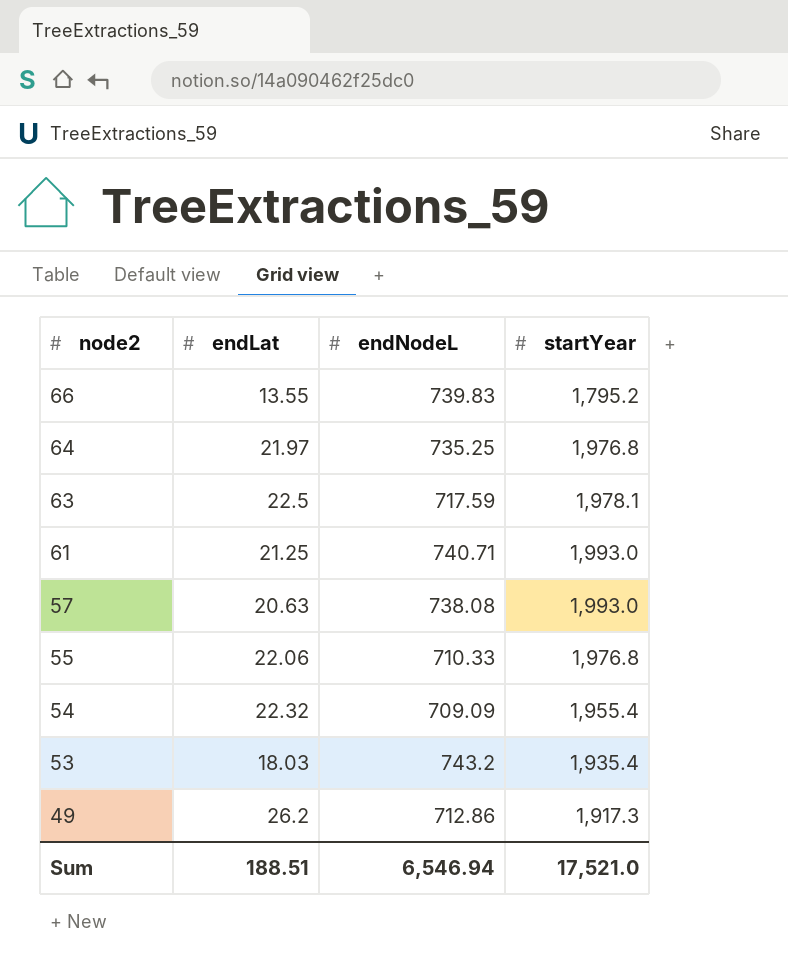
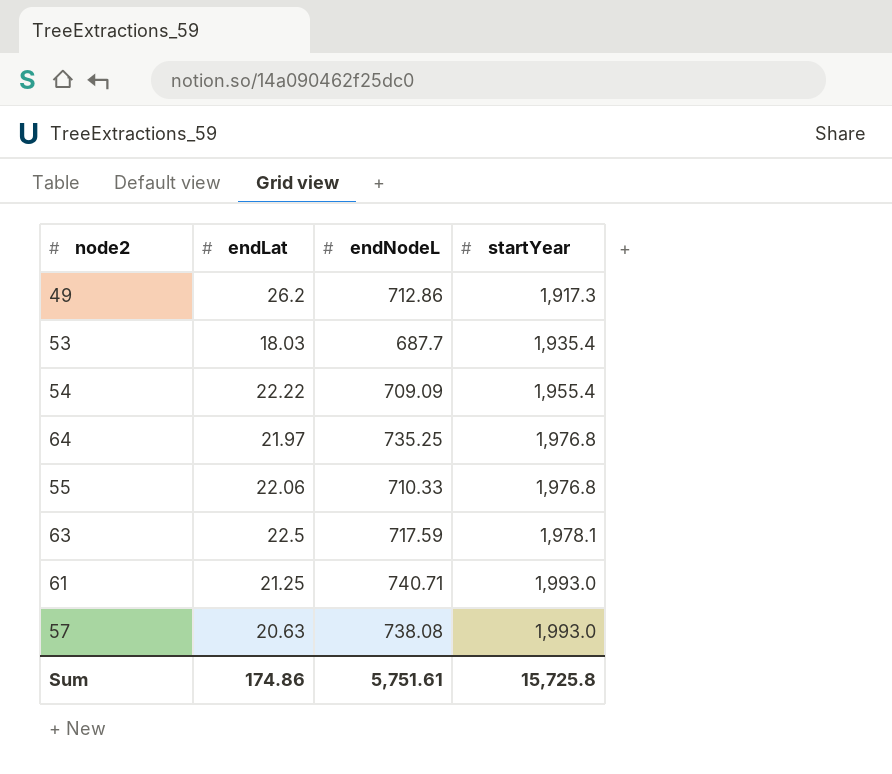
row order: node2 descending -> startYear ascending
row 66: 13.55 | 739.83 | 1,795.2 -> none
53 | endNodeL: 743.2 -> 687.7
54 | endLat: 22.32 -> 22.22
Sum | endLat: 188.51 -> 174.86
Sum | endNodeL: 6,546.94 -> 5,751.61
Sum | startYear: 17,521.0 -> 15,725.8

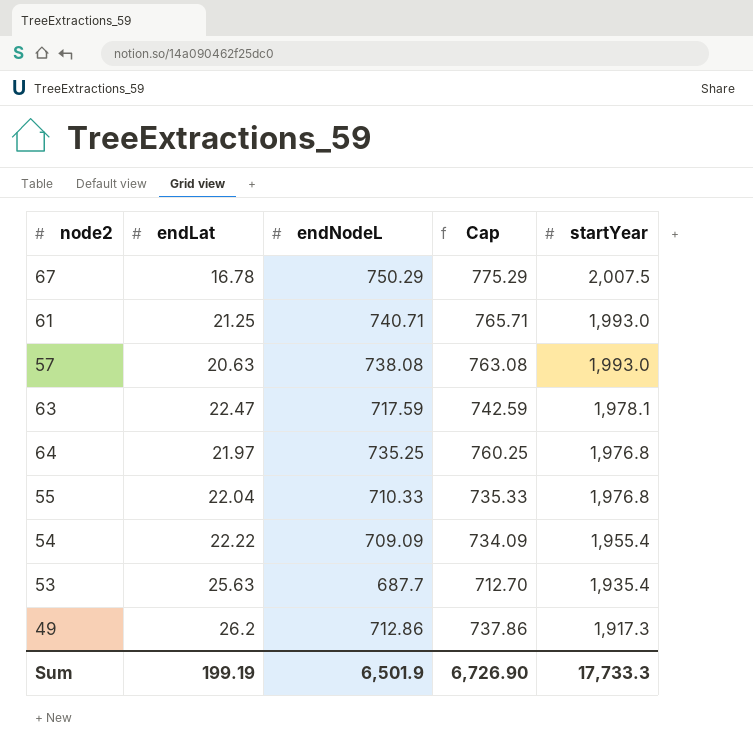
row order: startYear ascending -> startYear descending
column Cap | formula: none -> [endNodeL] + 25
row 67: none -> 16.78 | 750.29 | 775.29 | 2,007.5
63 | endLat: 22.5 -> 22.47
55 | endLat: 22.06 -> 22.04
53 | endLat: 18.03 -> 25.63
Sum | endLat: 174.86 -> 199.19
Sum | endNodeL: 5,751.61 -> 6,501.9
Sum | startYear: 15,725.8 -> 17,733.3

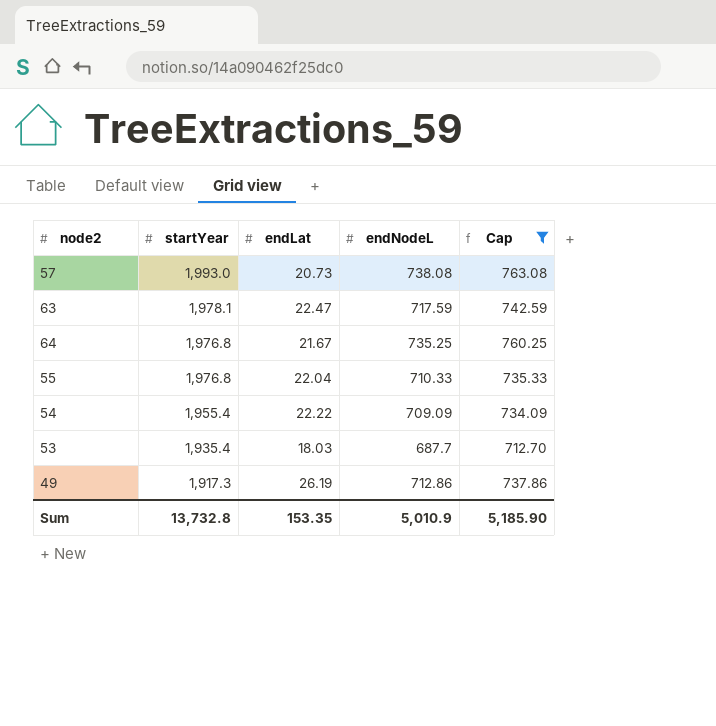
filter: none -> Cap <= 763.08
column startYear | position: 5 -> 2
57 | endLat: 20.63 -> 20.73
64 | endLat: 21.97 -> 21.67
53 | endLat: 25.63 -> 18.03
49 | endLat: 26.2 -> 26.19
Sum | startYear: 17,733.3 -> 13,732.8
Sum | endLat: 199.19 -> 153.35
Sum | endNodeL: 6,501.9 -> 5,010.9
Sum | Cap: 6,726.90 -> 5,185.90

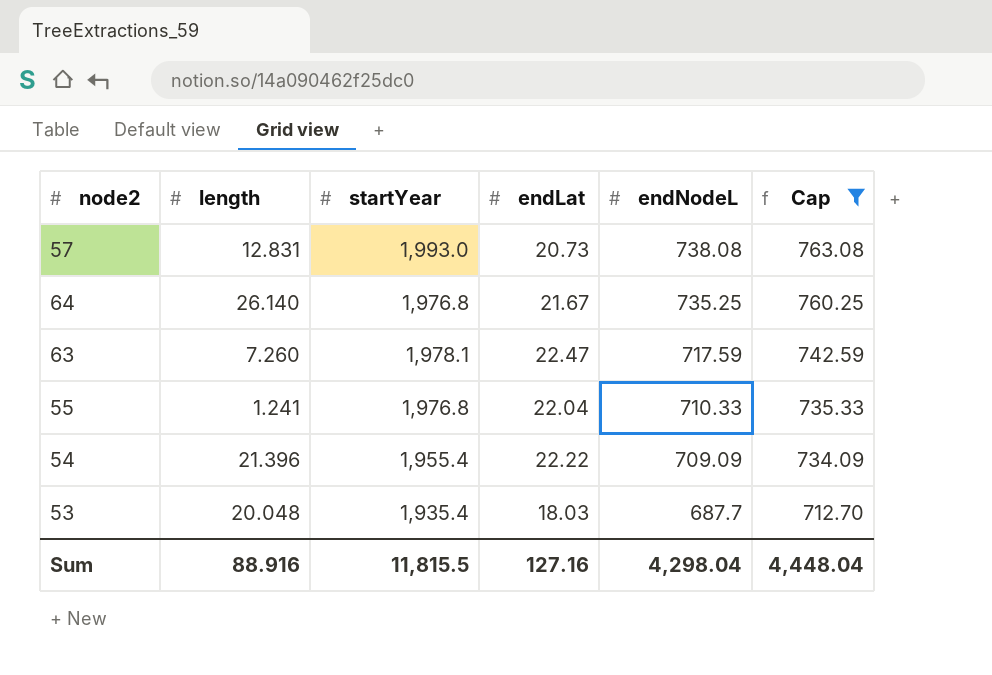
row order: startYear descending -> endNodeL descending
column length | position: none -> 2
row 49: 1,917.3 | 26.19 | 712.86 | 737.86 -> none
Sum | startYear: 13,732.8 -> 11,815.5
Sum | endLat: 153.35 -> 127.16
Sum | endNodeL: 5,010.9 -> 4,298.04
Sum | Cap: 5,185.90 -> 4,448.04

